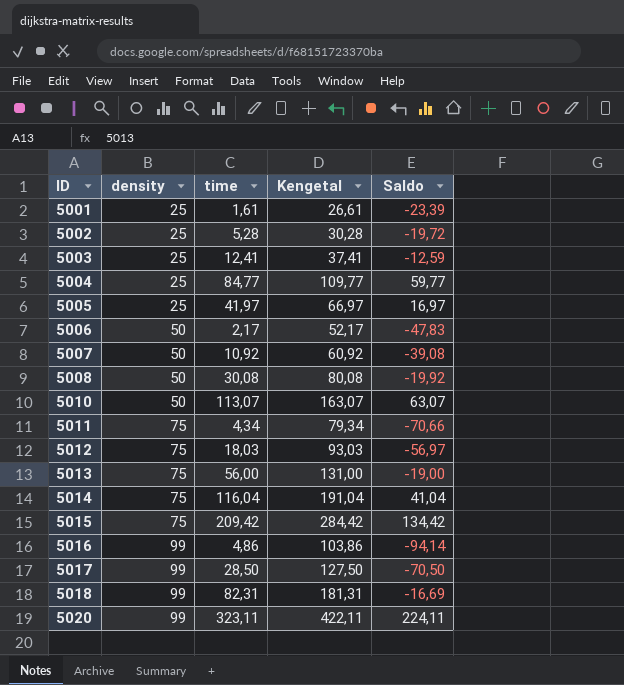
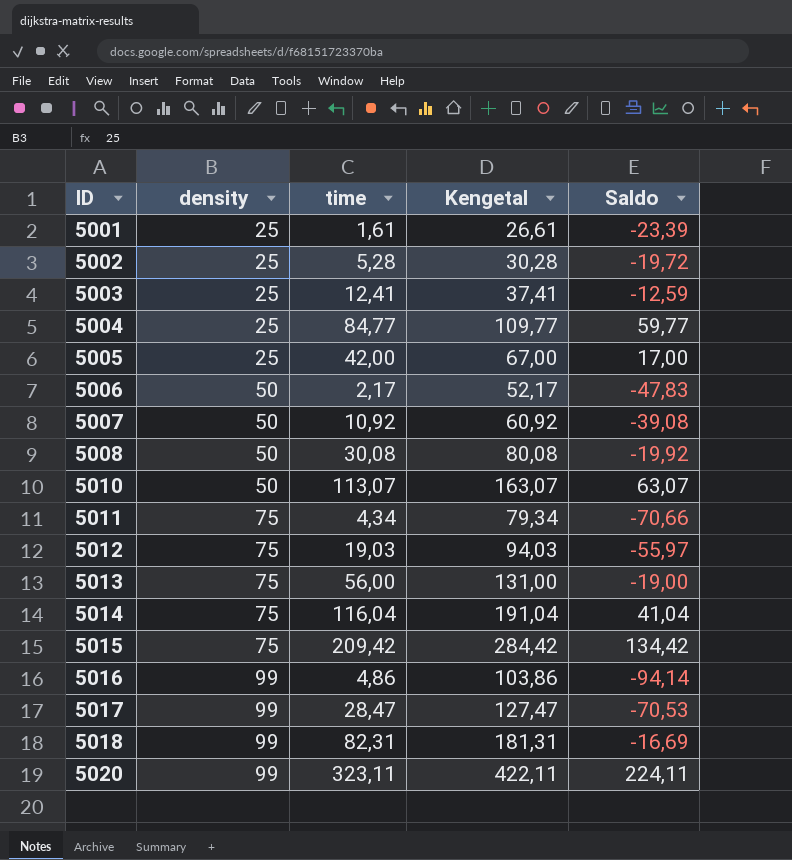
5005 | time: 41,97 -> 42,00
5005 | Kengetal: 66,97 -> 67,00
5005 | Saldo: 16,97 -> 17,00
5012 | time: 18,03 -> 19,03
5012 | Kengetal: 93,03 -> 94,03
5012 | Saldo: -56,97 -> -55,97
5017 | time: 28,50 -> 28,47
5017 | Kengetal: 127,50 -> 127,47
5017 | Saldo: -70,50 -> -70,53

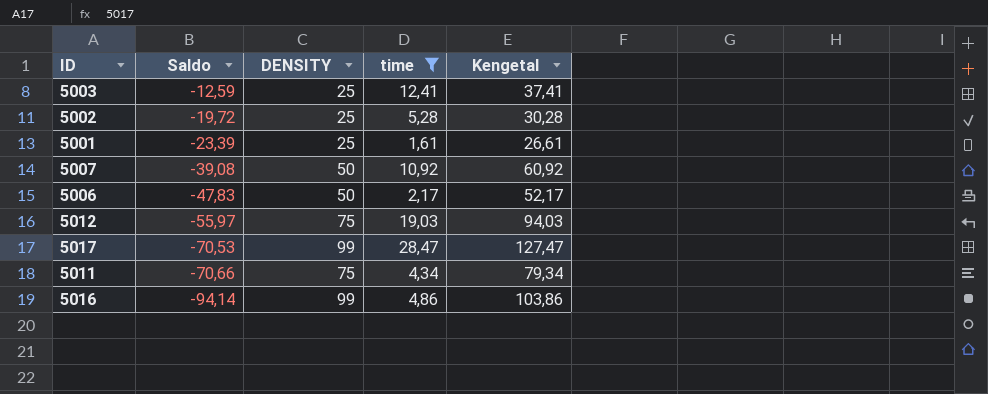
filter: none -> time <= 28,47
row order: ID ascending -> Saldo descending
column Saldo | position: 5 -> 2
column name: density -> DENSITY

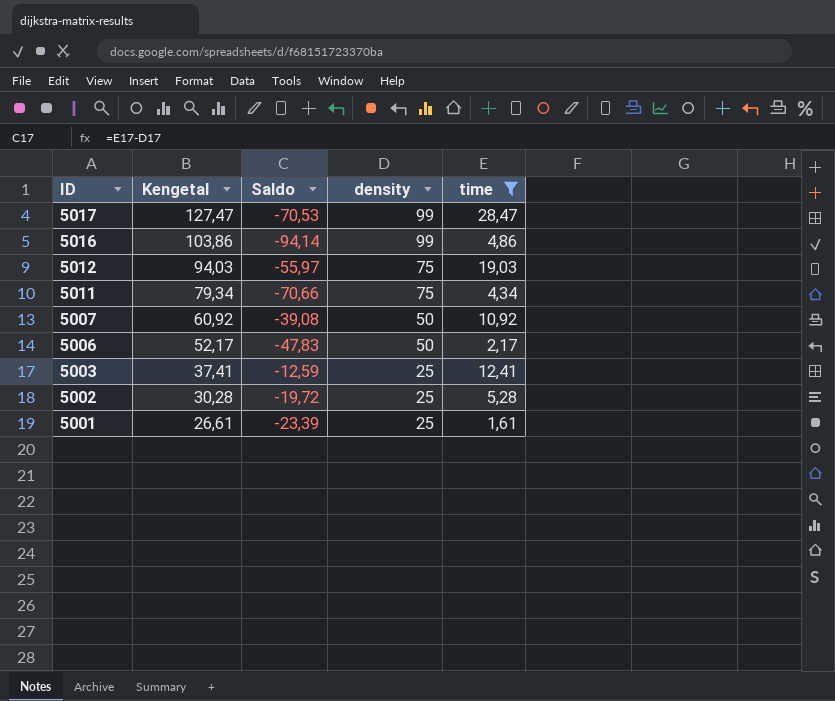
row order: Saldo descending -> ID descending
column Kengetal | position: 5 -> 2
column name: DENSITY -> density

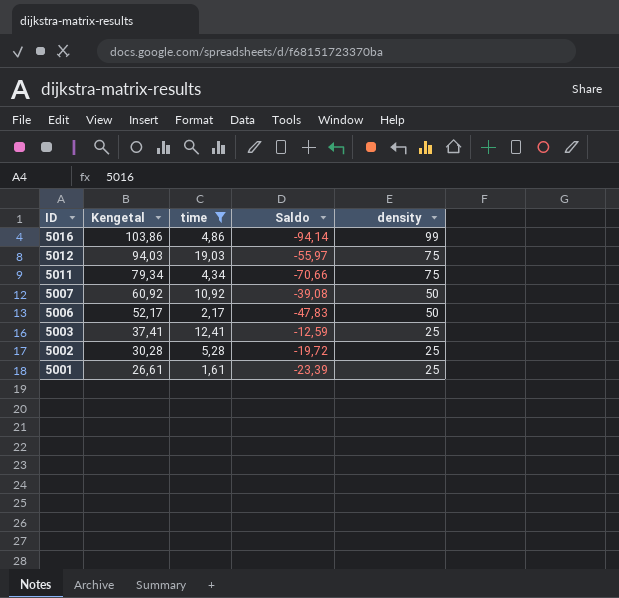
column time | position: 5 -> 3
row 5017: 127,47 | -70,53 | 99 | 28,47 -> none

